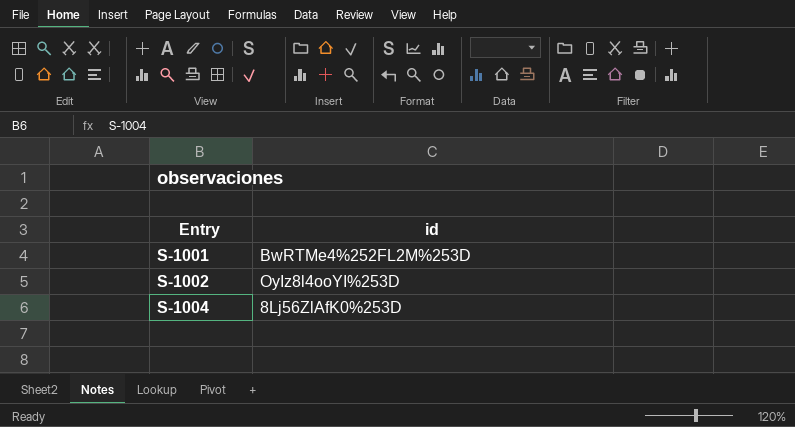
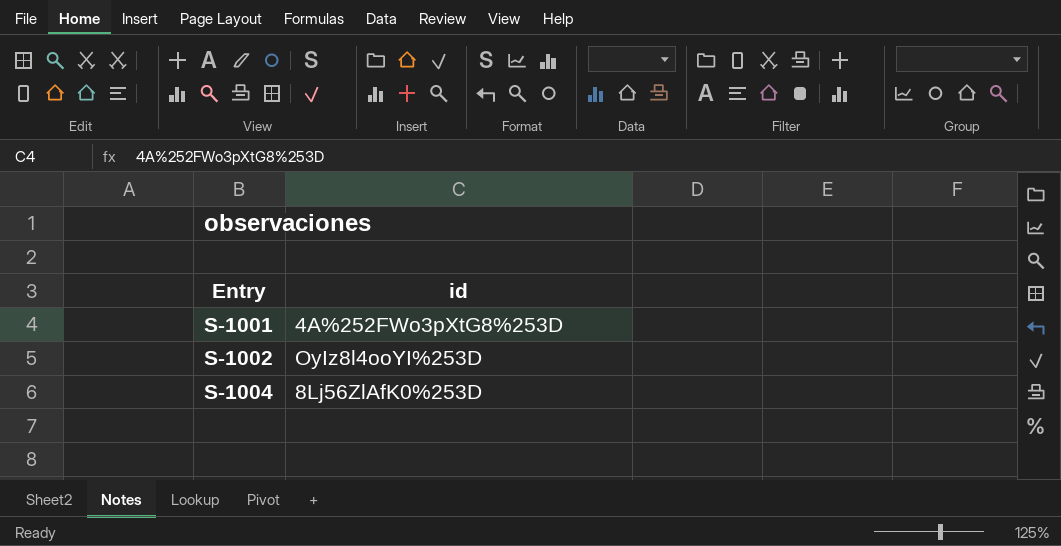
S-1001 | id: BwRTMe4%252FL2M%253D -> 4A%252FWo3pXtG8%253D

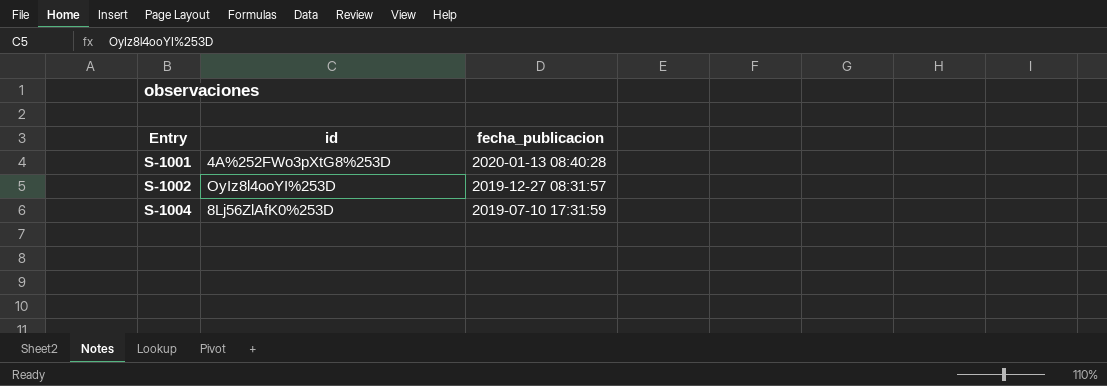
column fecha_publicacion | position: none -> 3

